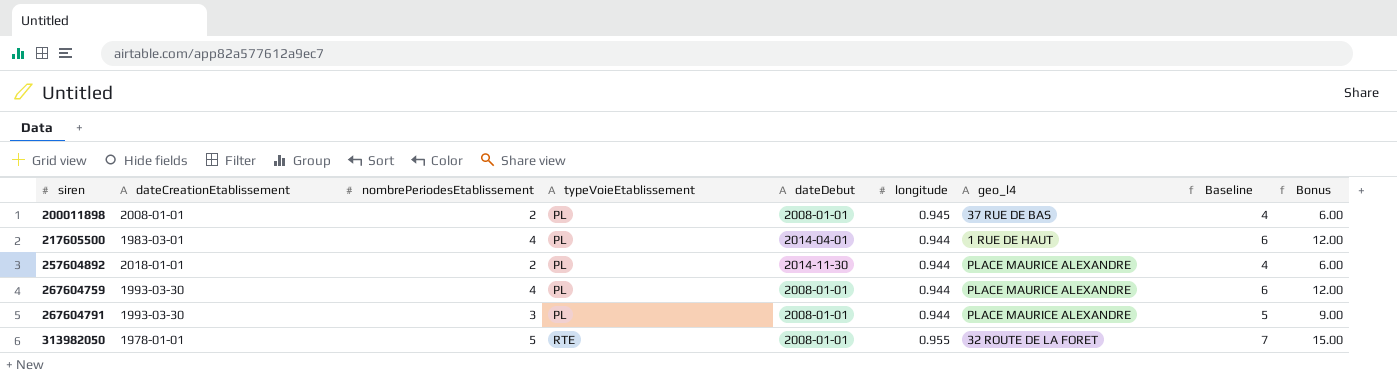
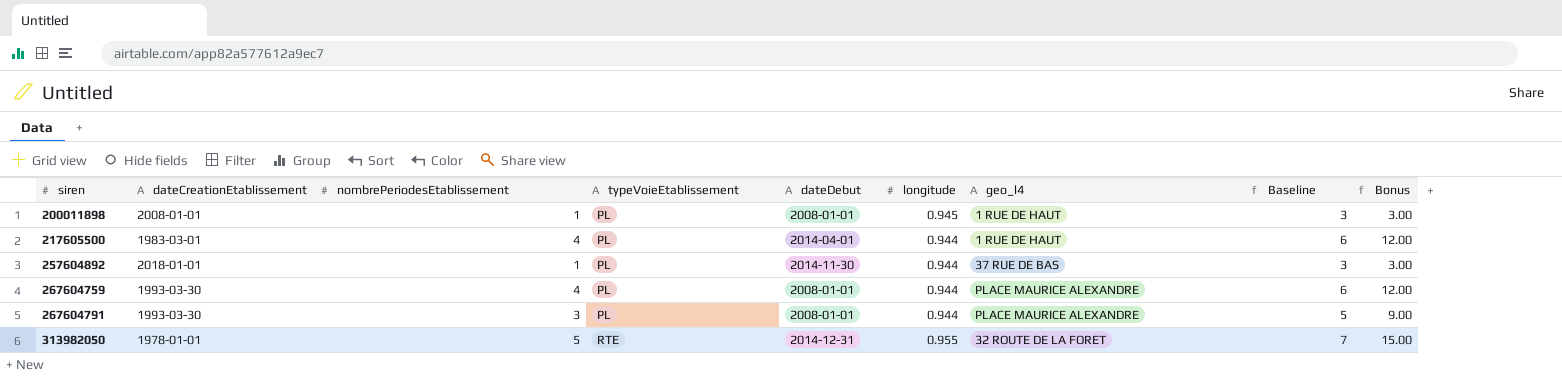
200011898 | nombrePeriodesEtablissement: 2 -> 1
200011898 | geo_l4: 37 RUE DE BAS -> 1 RUE DE HAUT
200011898 | Baseline: 4 -> 3
200011898 | Bonus: 6.00 -> 3.00
257604892 | nombrePeriodesEtablissement: 2 -> 1
257604892 | geo_l4: PLACE MAURICE ALEXANDRE -> 37 RUE DE BAS
257604892 | Baseline: 4 -> 3
257604892 | Bonus: 6.00 -> 3.00
313982050 | dateDebut: 2008-01-01 -> 2014-12-31

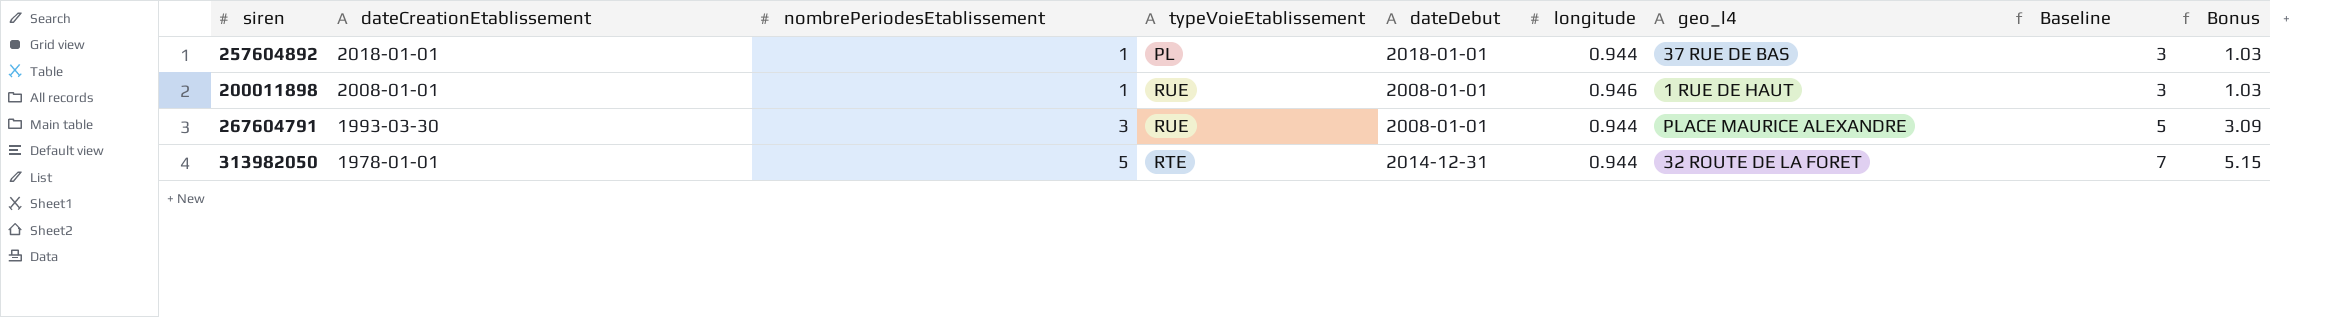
row order: siren ascending -> dateCreationEtablissement descending
column Bonus | formula: [nombrePeriodesEtablissement] * 3 -> [nombrePeriodesEtablissement] * 1.03
row 217605500: 1983-03-01 | 4 | PL | 2014-04-01 | 0.944 | 1 RUE DE HAUT | 6 | 12.00 -> none
row 267604759: 1993-03-30 | 4 | PL | 2008-01-01 | 0.944 | PLACE MAURICE ALEXANDRE | 6 | 12.00 -> none
257604892 | dateDebut: 2014-11-30 -> 2018-01-01
200011898 | typeVoieEtablissement: PL -> RUE
200011898 | longitude: 0.945 -> 0.946
267604791 | typeVoieEtablissement: PL -> RUE
313982050 | longitude: 0.955 -> 0.944

